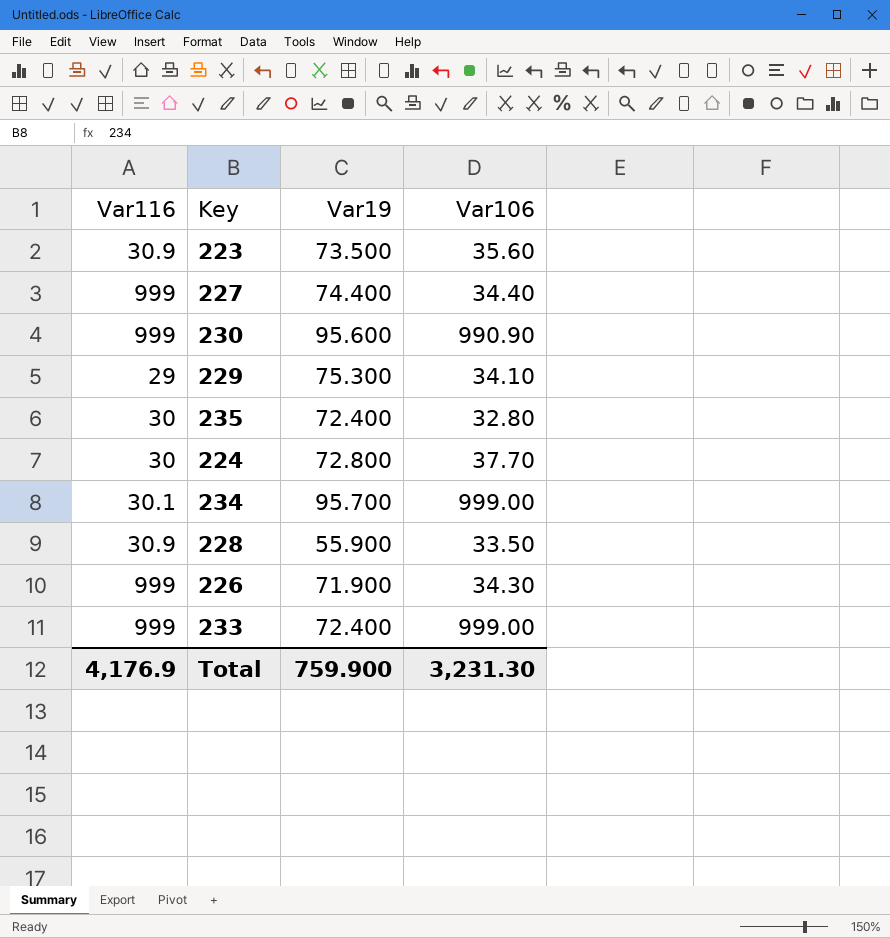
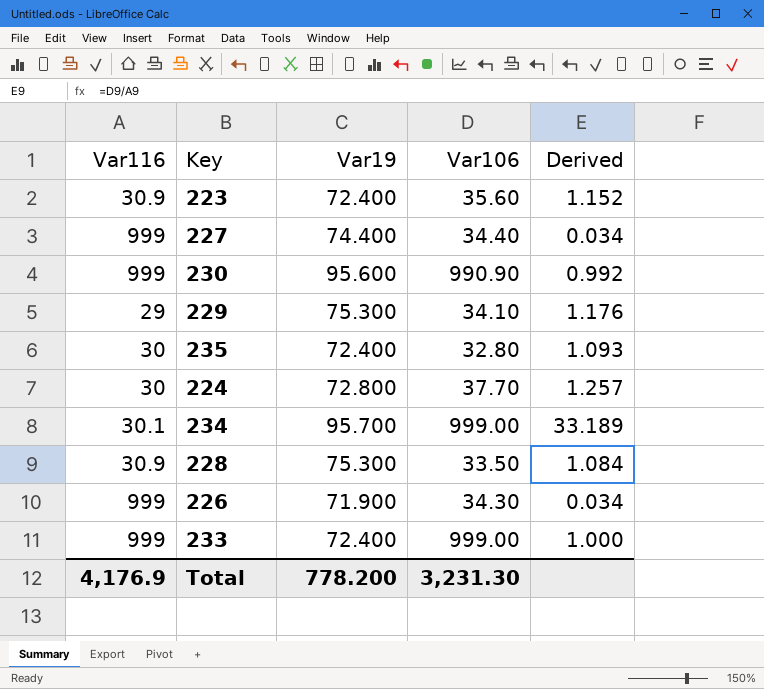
column Derived | formula: none -> [Var106] / [Var116]
223 | Var19: 73.500 -> 72.400
228 | Var19: 55.900 -> 75.300
Total | Var19: 759.900 -> 778.200

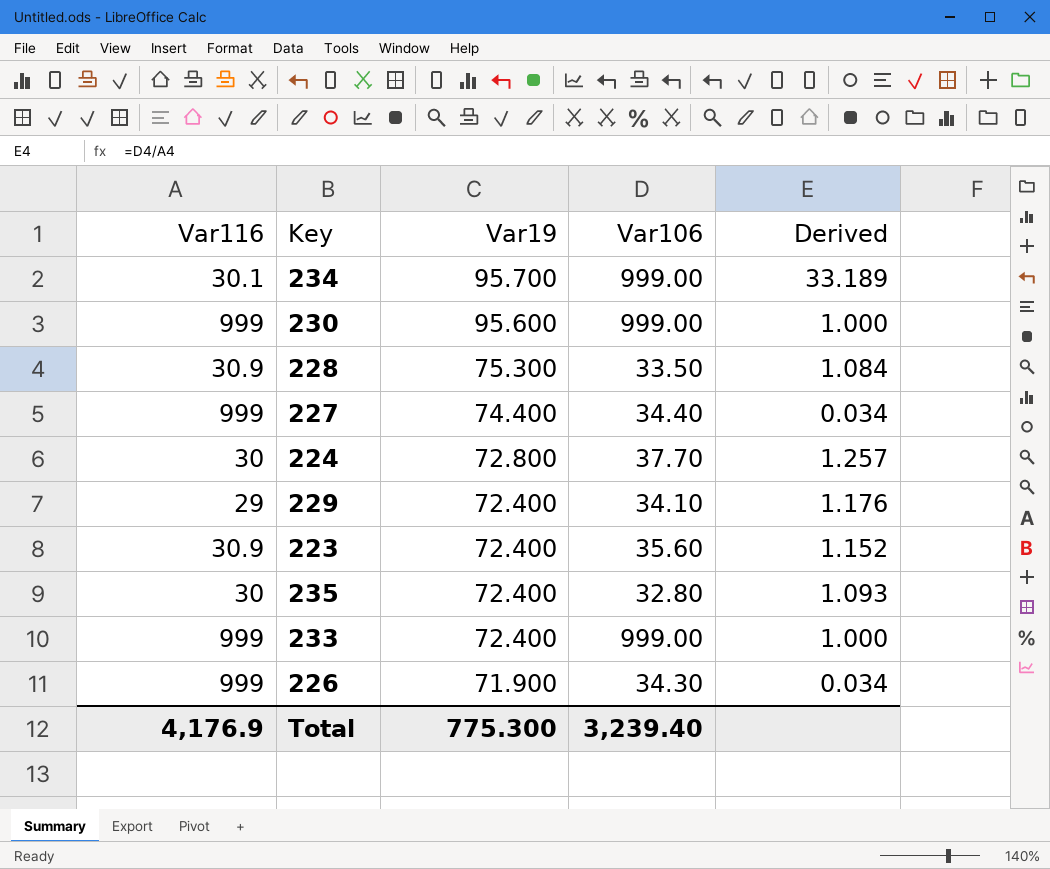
row order: none -> Var19 descending
230 | Var106: 990.90 -> 999.00
230 | Derived: 0.992 -> 1.000
229 | Var19: 75.300 -> 72.400
Total | Var19: 778.200 -> 775.300
Total | Var106: 3,231.30 -> 3,239.40

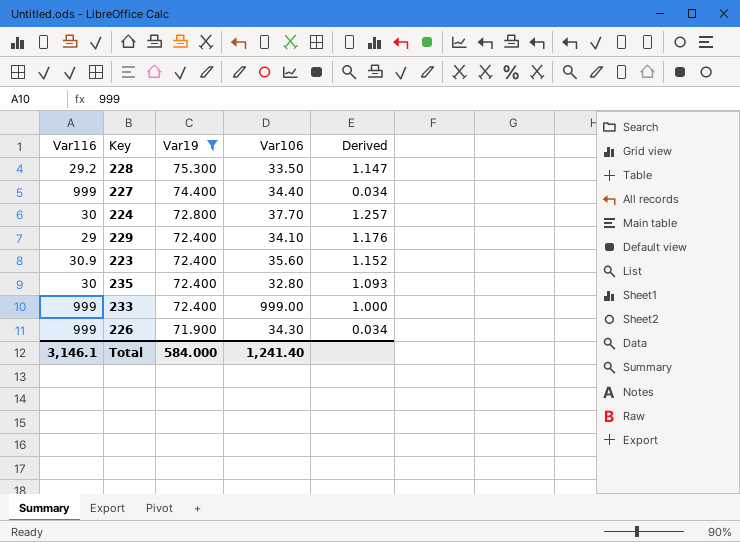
filter: none -> Var19 <= 75.300
228 | Var116: 30.9 -> 29.2
228 | Derived: 1.084 -> 1.147
Total | Var116: 4,176.9 -> 3,146.1
Total | Var19: 775.300 -> 584.000
Total | Var106: 3,239.40 -> 1,241.40

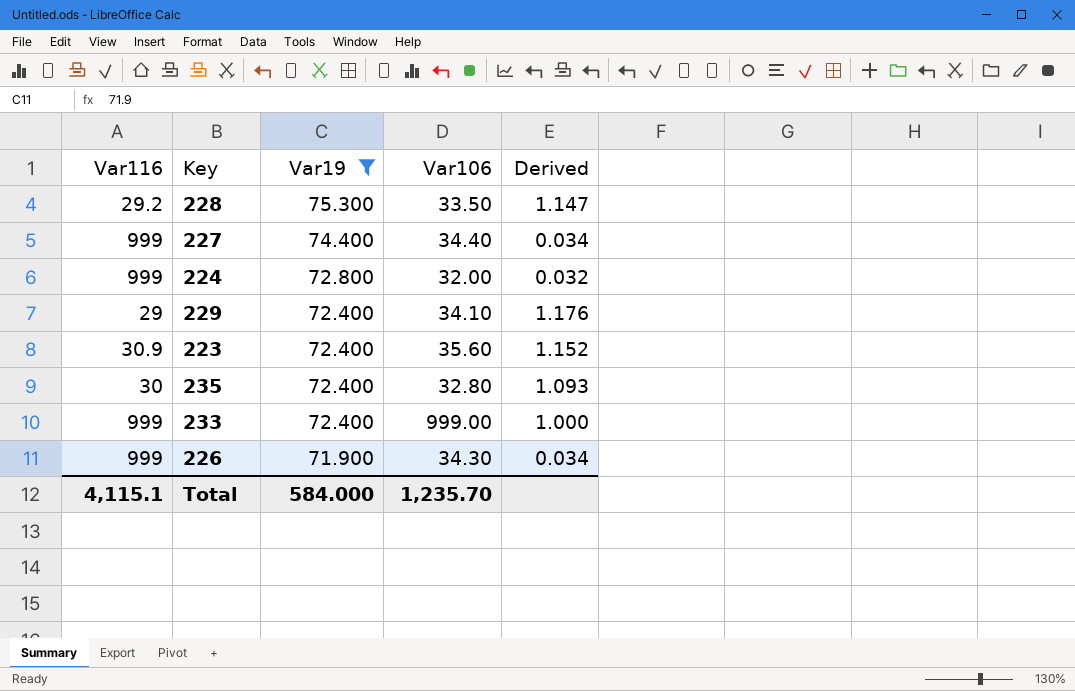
224 | Var116: 30 -> 999
224 | Var106: 37.70 -> 32.00
224 | Derived: 1.257 -> 0.032
Total | Var116: 3,146.1 -> 4,115.1
Total | Var106: 1,241.40 -> 1,235.70

